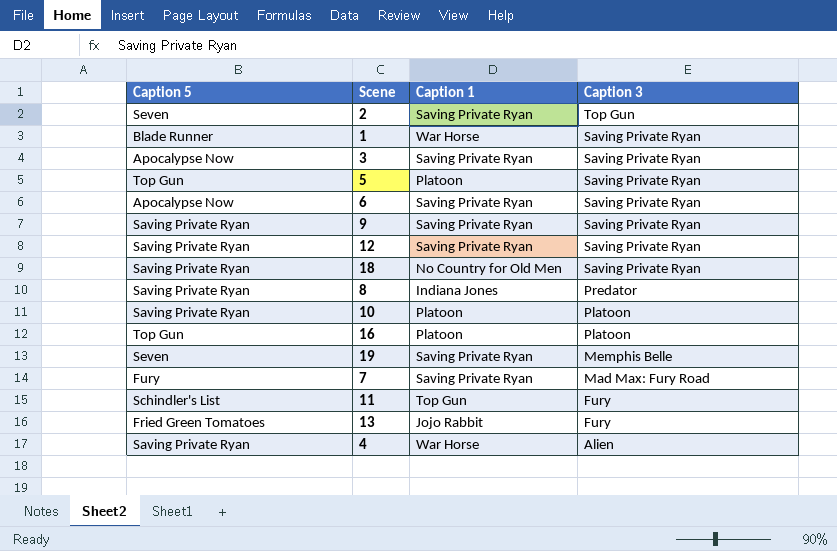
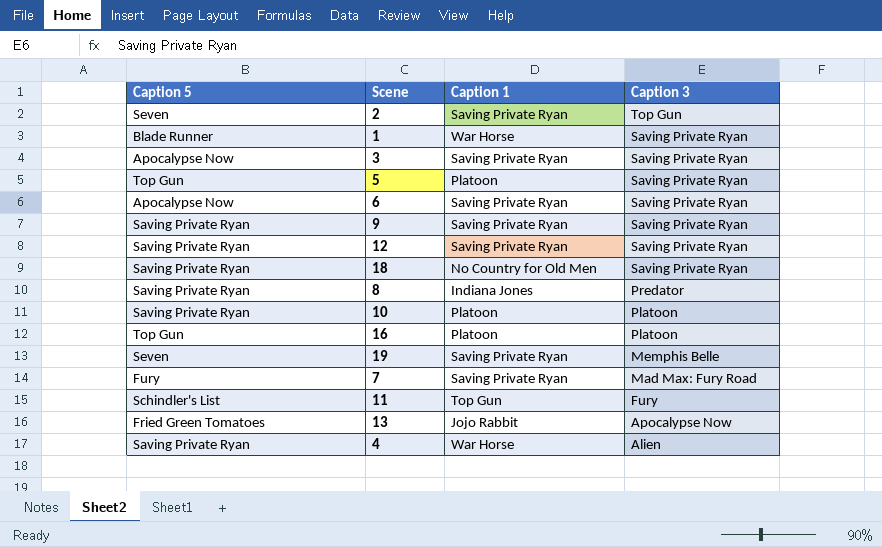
13 | Caption 3: Fury -> Apocalypse Now

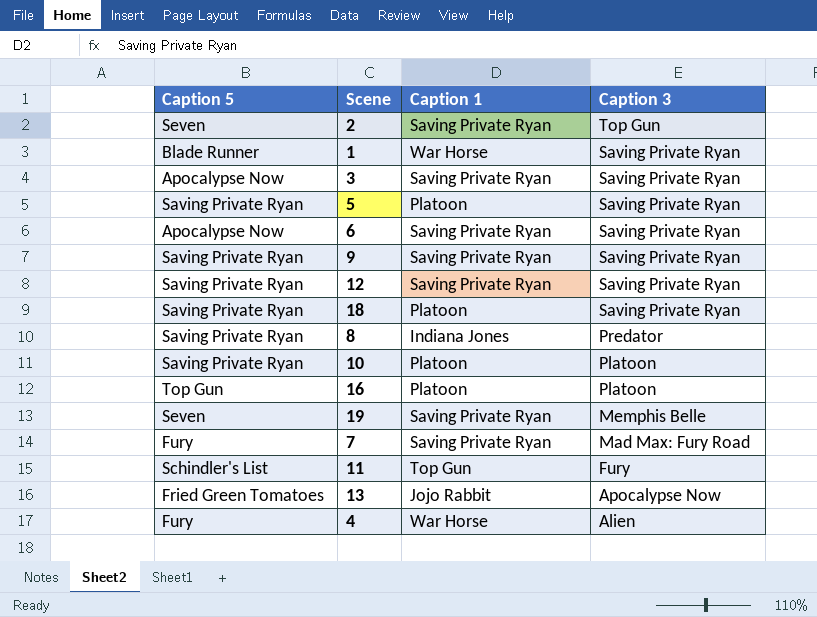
5 | Caption 5: Top Gun -> Saving Private Ryan
18 | Caption 1: No Country for Old Men -> Platoon
4 | Caption 5: Saving Private Ryan -> Fury

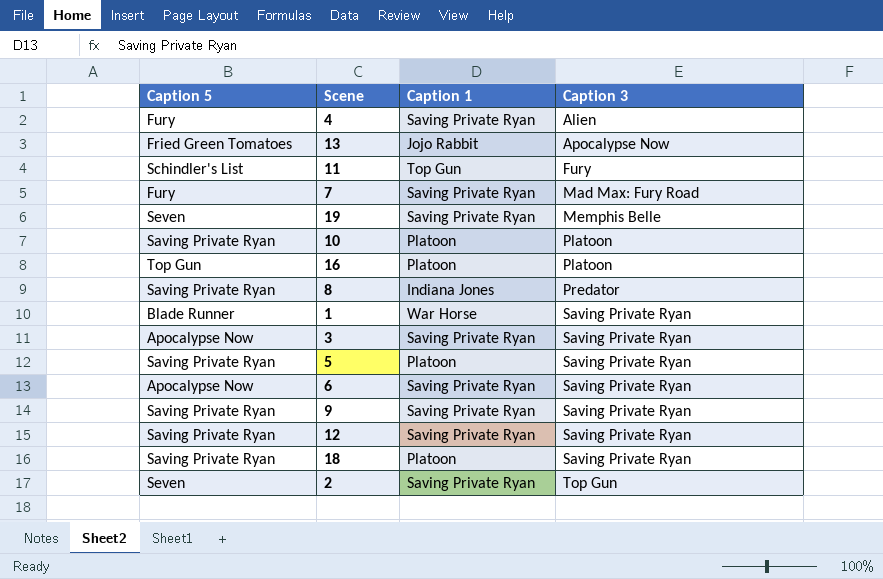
row order: Caption 3 descending -> Caption 3 ascending
4 | Caption 1: War Horse -> Saving Private Ryan

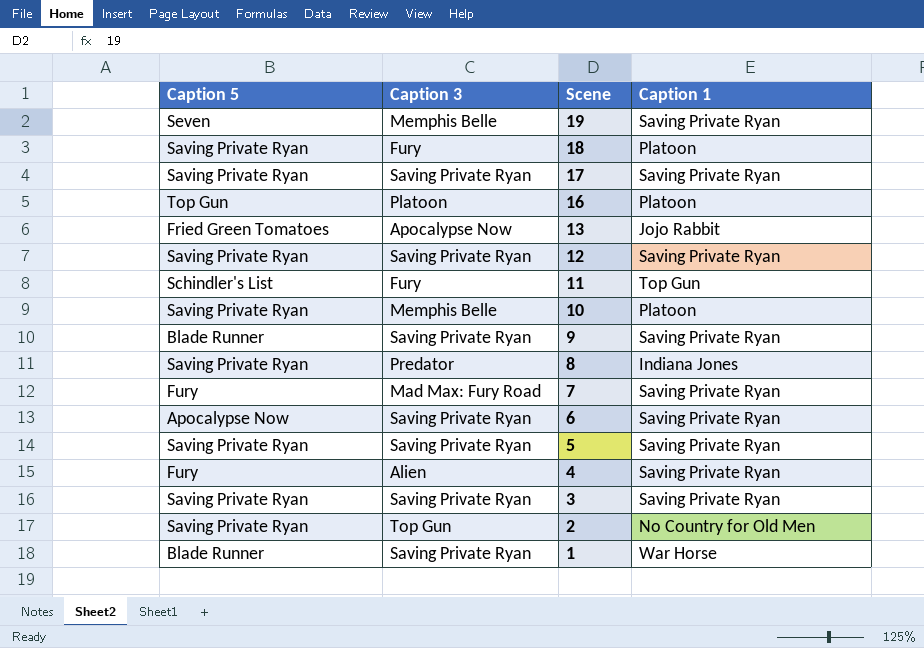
row order: Caption 3 ascending -> Scene descending
column Caption 3 | position: 4 -> 2
18 | Caption 3: Saving Private Ryan -> Fury
row 17: none -> Saving Private Ryan | Saving Private Ryan | Saving Private Ryan
10 | Caption 3: Platoon -> Memphis Belle
9 | Caption 5: Saving Private Ryan -> Blade Runner
5 | Caption 1: Platoon -> Saving Private Ryan
3 | Caption 5: Apocalypse Now -> Saving Private Ryan
2 | Caption 5: Seven -> Saving Private Ryan
2 | Caption 1: Saving Private Ryan -> No Country for Old Men

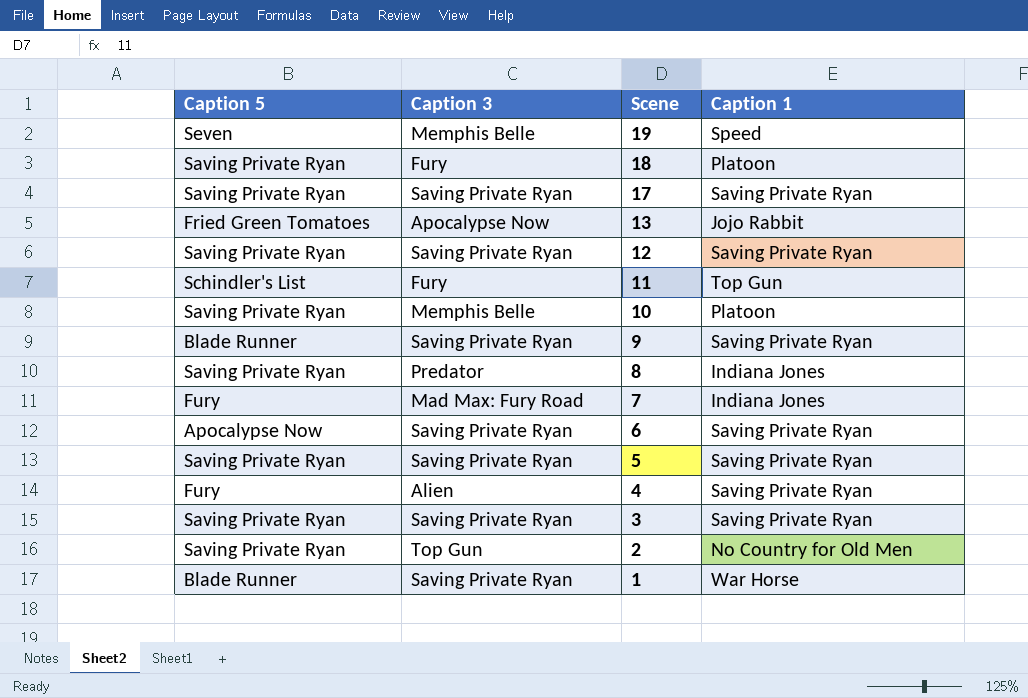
row 16: Top Gun | Platoon | Platoon -> none
19 | Caption 1: Saving Private Ryan -> Speed
7 | Caption 1: Saving Private Ryan -> Indiana Jones

